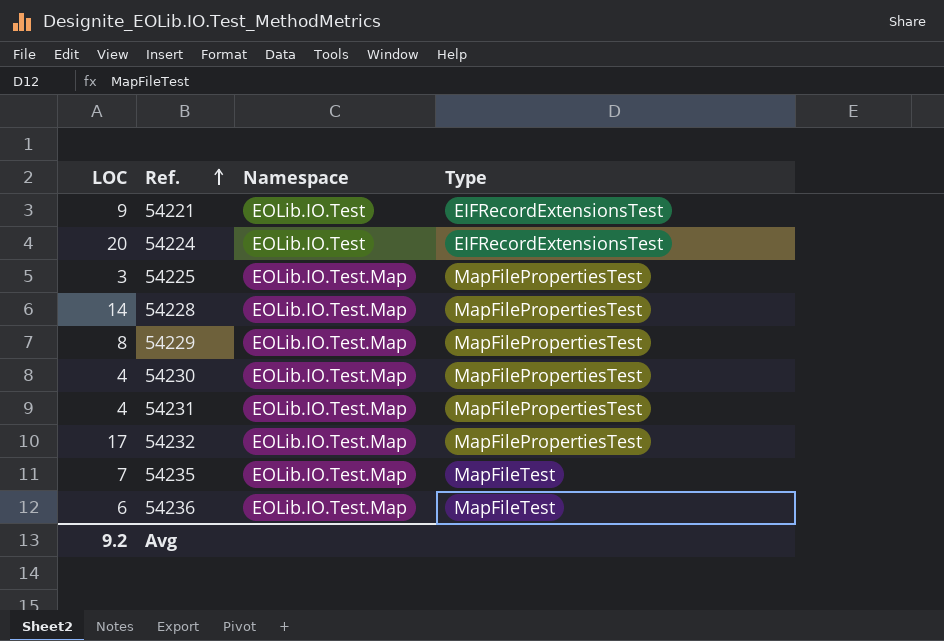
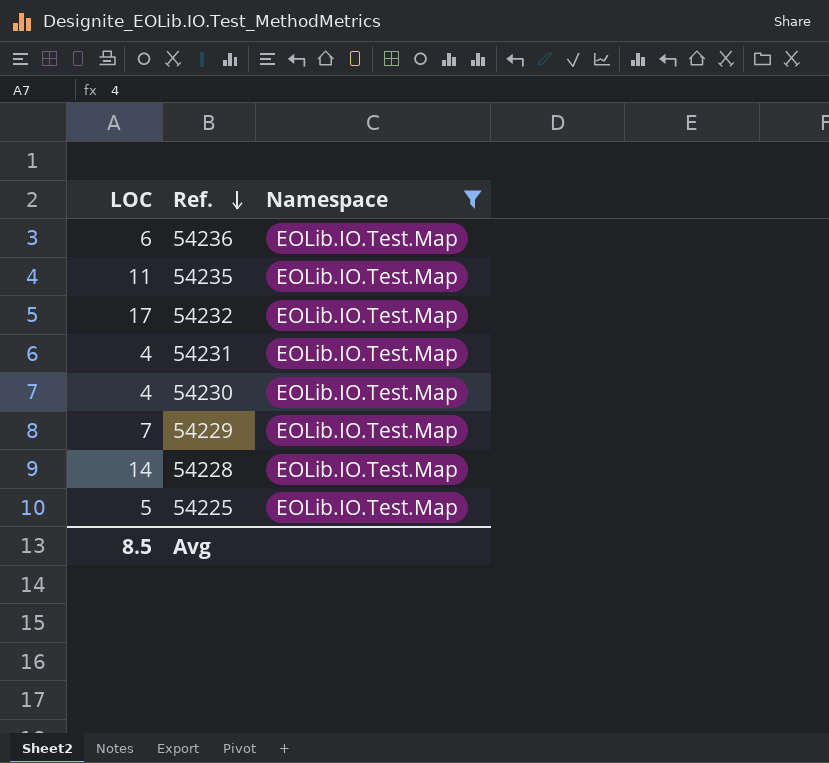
filter: none -> Namespace = EOLib.IO.Test.Map
row order: Ref. ascending -> Ref. descending
column Type | position: 4 -> none
54235 | LOC: 7 -> 11
54229 | LOC: 8 -> 7
54225 | LOC: 3 -> 5
Avg | LOC: 9.2 -> 8.5

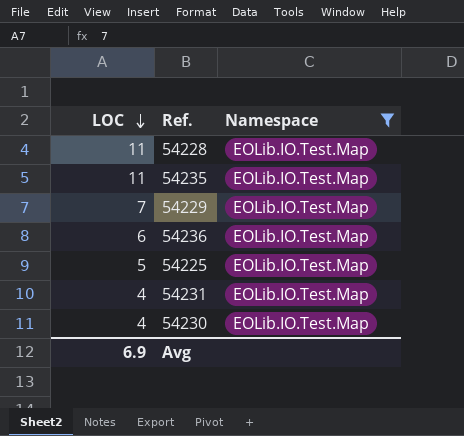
row order: Ref. descending -> LOC descending
row 54232: 17 | EOLib.IO.Test.Map -> none
54228 | LOC: 14 -> 11
Avg | LOC: 8.5 -> 6.9

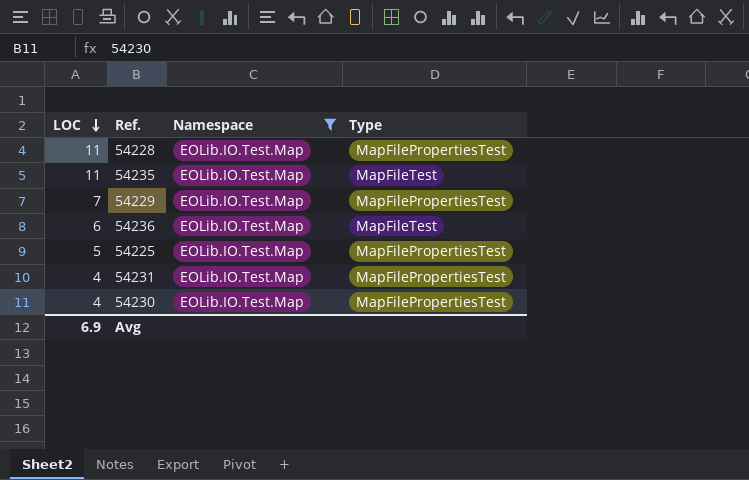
column Type | position: none -> 4

